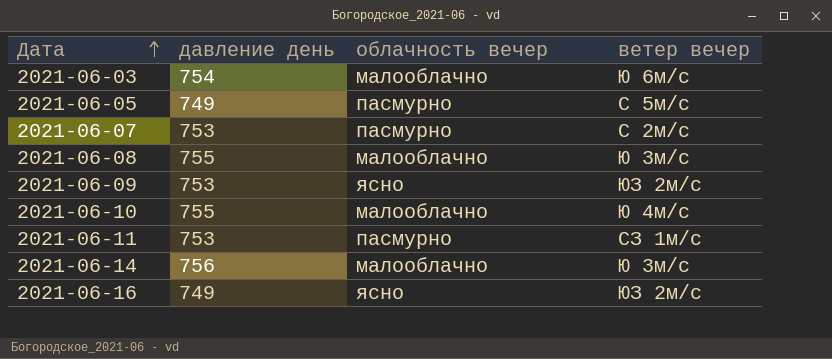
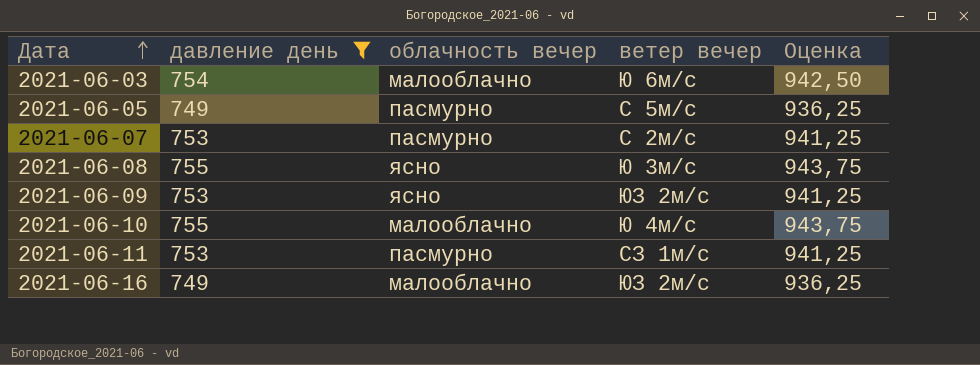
filter: none -> давление день != 756
column Оценка | formula: none -> [давление день] * 1,25
2021-06-08 | облачность вечер: малооблачно -> ясно
2021-06-16 | облачность вечер: ясно -> малооблачно

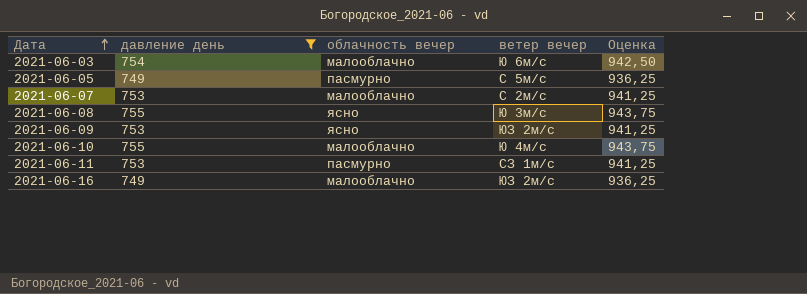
2021-06-07 | облачность вечер: пасмурно -> малооблачно

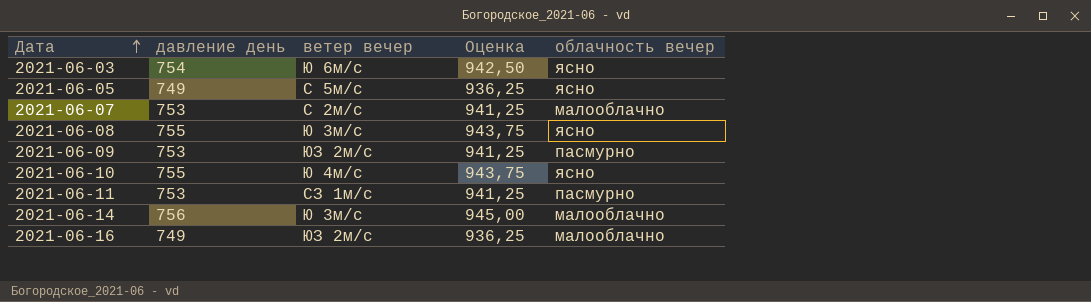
filter: давление день != 756 -> none
column облачность вечер | position: 3 -> 5
2021-06-03 | облачность вечер: малооблачно -> ясно
2021-06-05 | облачность вечер: пасмурно -> ясно
2021-06-09 | облачность вечер: ясно -> пасмурно
2021-06-10 | облачность вечер: малооблачно -> ясно

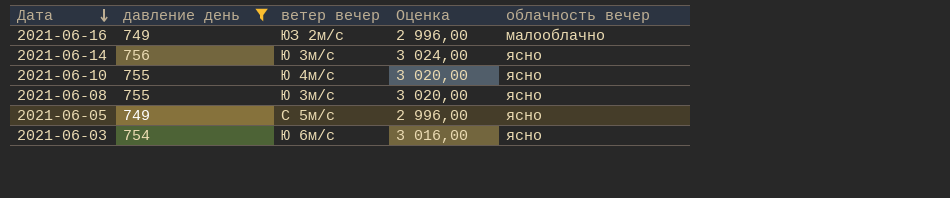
filter: none -> давление день != 753
row order: Дата ascending -> Дата descending
column Оценка | formula: [давление день] * 1,25 -> [давление день] * 4
2021-06-14 | облачность вечер: малооблачно -> ясно

